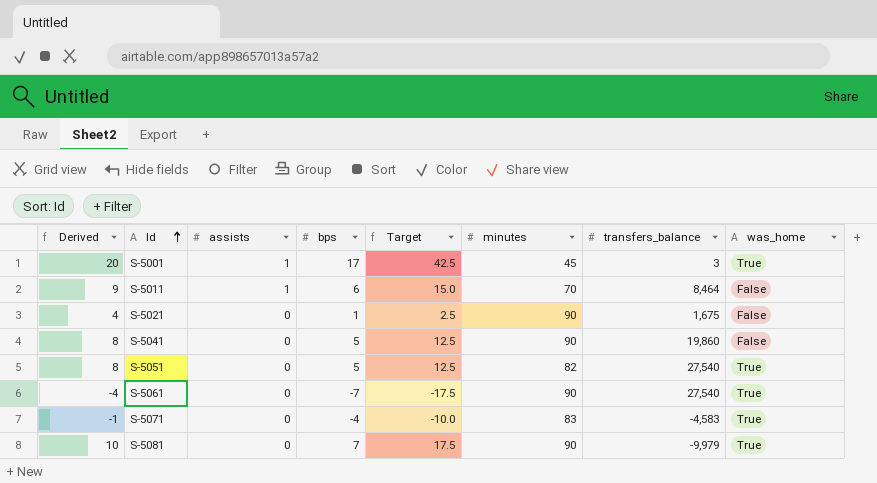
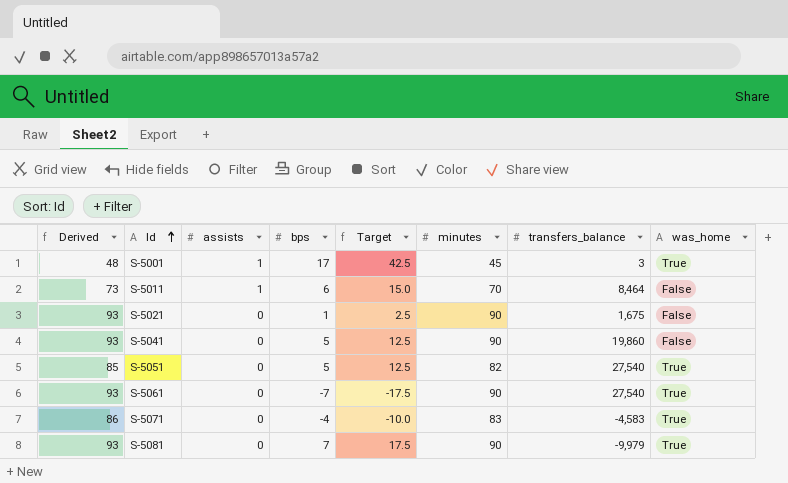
column Derived | formula: [bps] + 3 -> [minutes] + 3

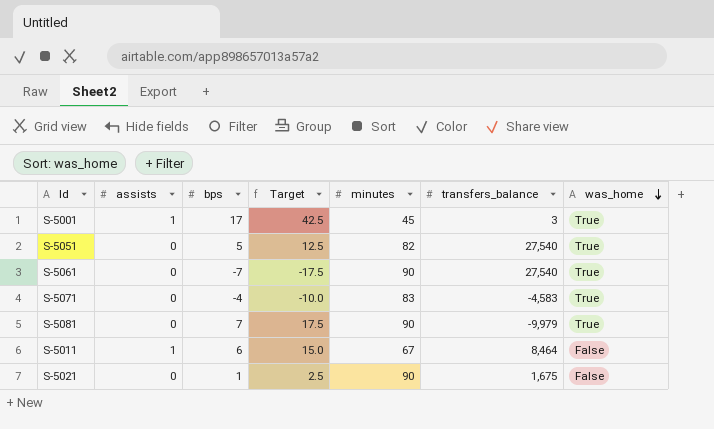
row order: Id ascending -> was_home descending
column Derived | formula: [minutes] + 3 -> none
row S-5041: 93 | 0 | 5 | 12.5 | 90 | 19,860 | False -> none
S-5011 | minutes: 70 -> 67

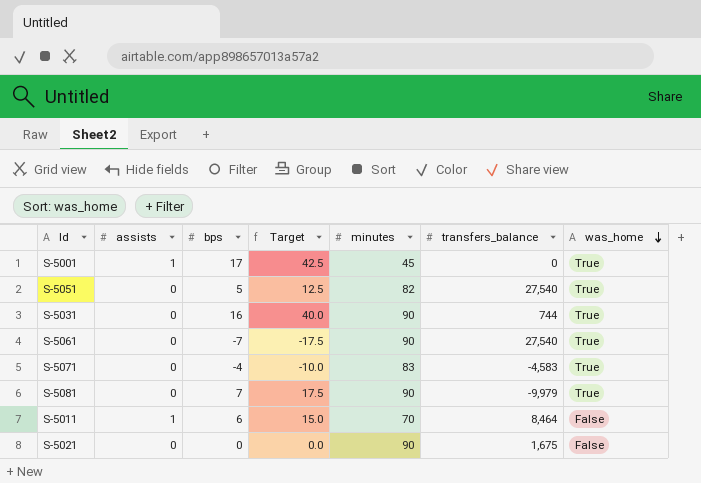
S-5001 | transfers_balance: 3 -> 0
row S-5031: none -> 0 | 16 | 40.0 | 90 | 744 | True
S-5011 | minutes: 67 -> 70
S-5021 | bps: 1 -> 0
S-5021 | Target: 2.5 -> 0.0

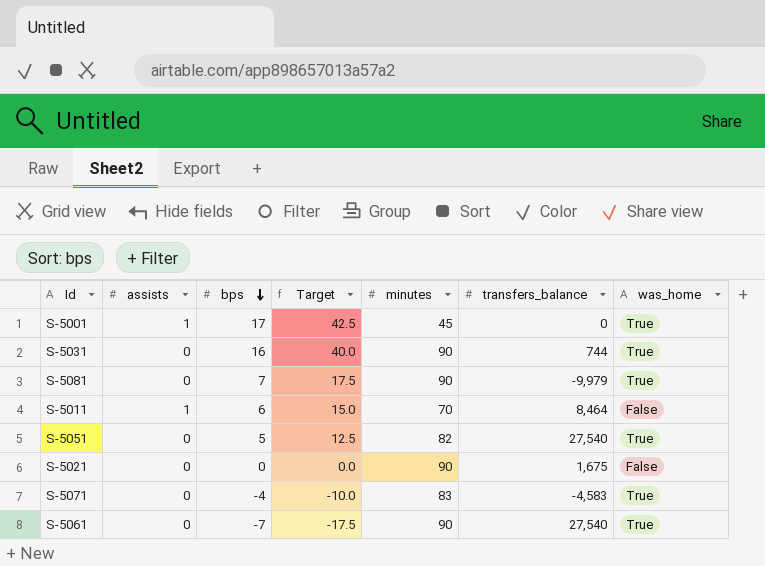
row order: was_home descending -> bps descending

